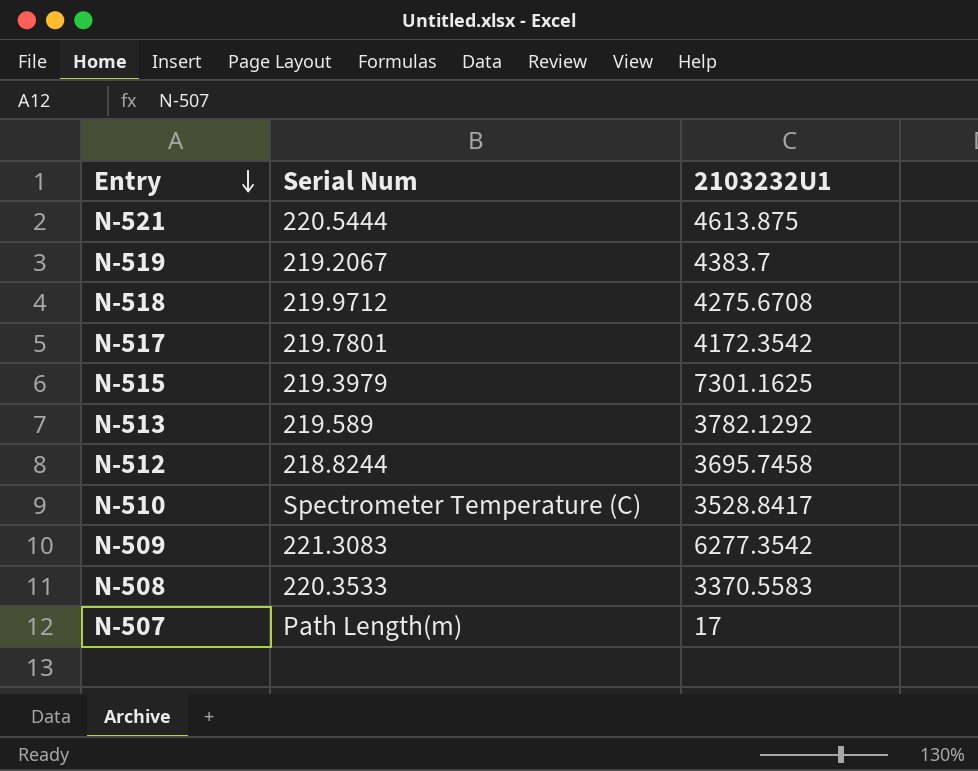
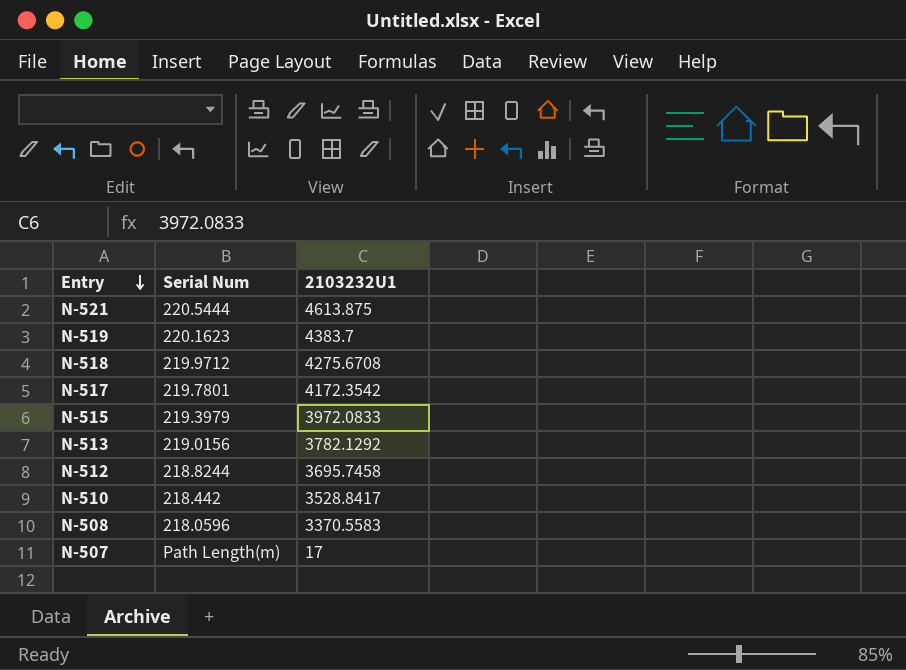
row N-509: 221.3083 | 6277.3542 -> none
N-519 | Serial Num: 219.2067 -> 220.1623
N-515 | 2103232U1: 7301.1625 -> 3972.0833
N-513 | Serial Num: 219.589 -> 219.0156
N-510 | Serial Num: Spectrometer Temperature (C) -> 218.442
N-508 | Serial Num: 220.3533 -> 218.0596

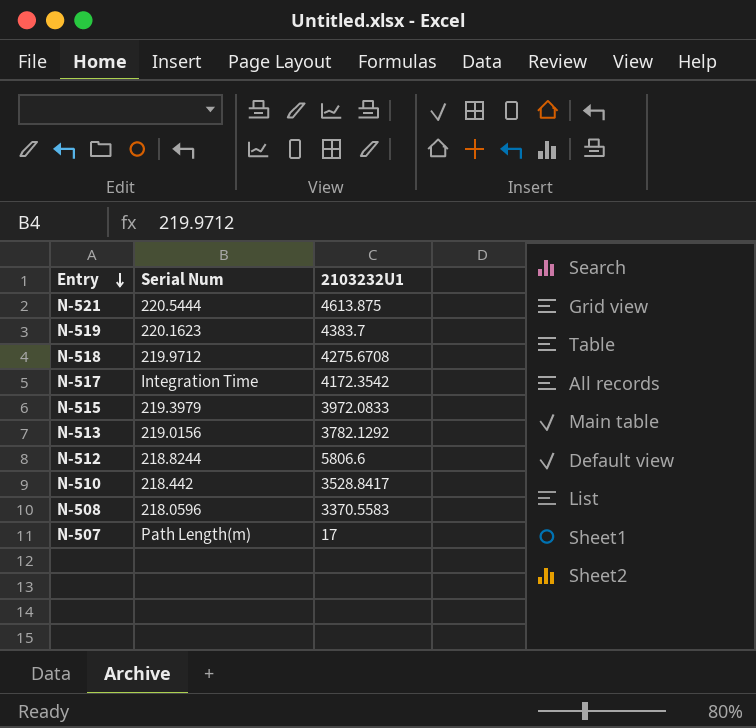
N-517 | Serial Num: 219.7801 -> Integration Time
N-512 | 2103232U1: 3695.7458 -> 5806.6

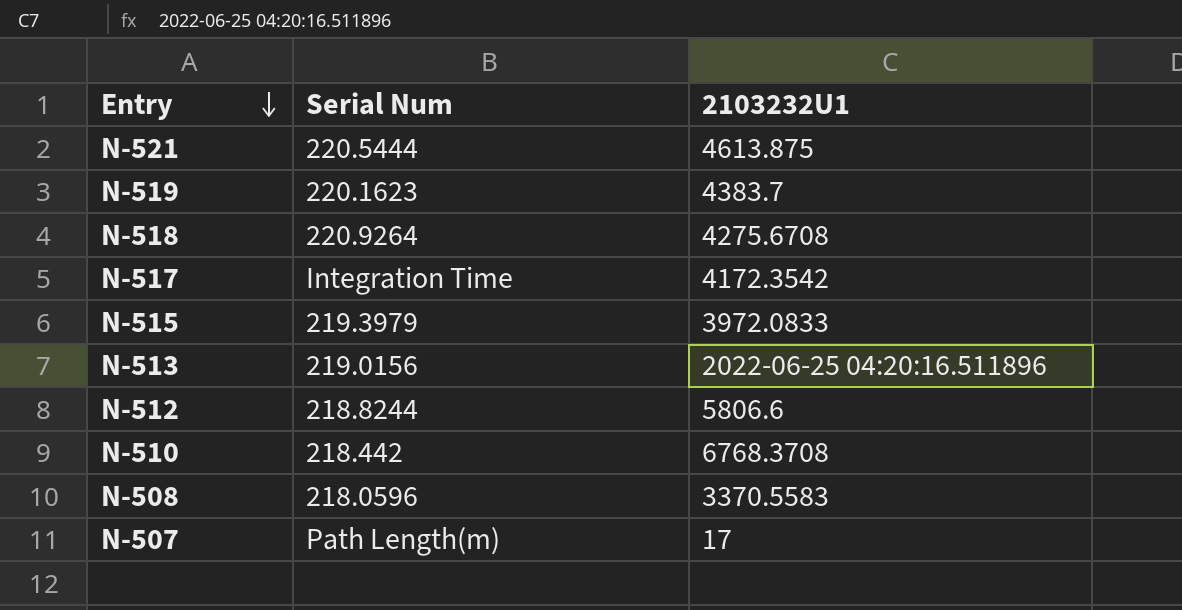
N-518 | Serial Num: 219.9712 -> 220.9264
N-513 | 2103232U1: 3782.1292 -> 2022-06-25 04:20:16.511896
N-510 | 2103232U1: 3528.8417 -> 6768.3708

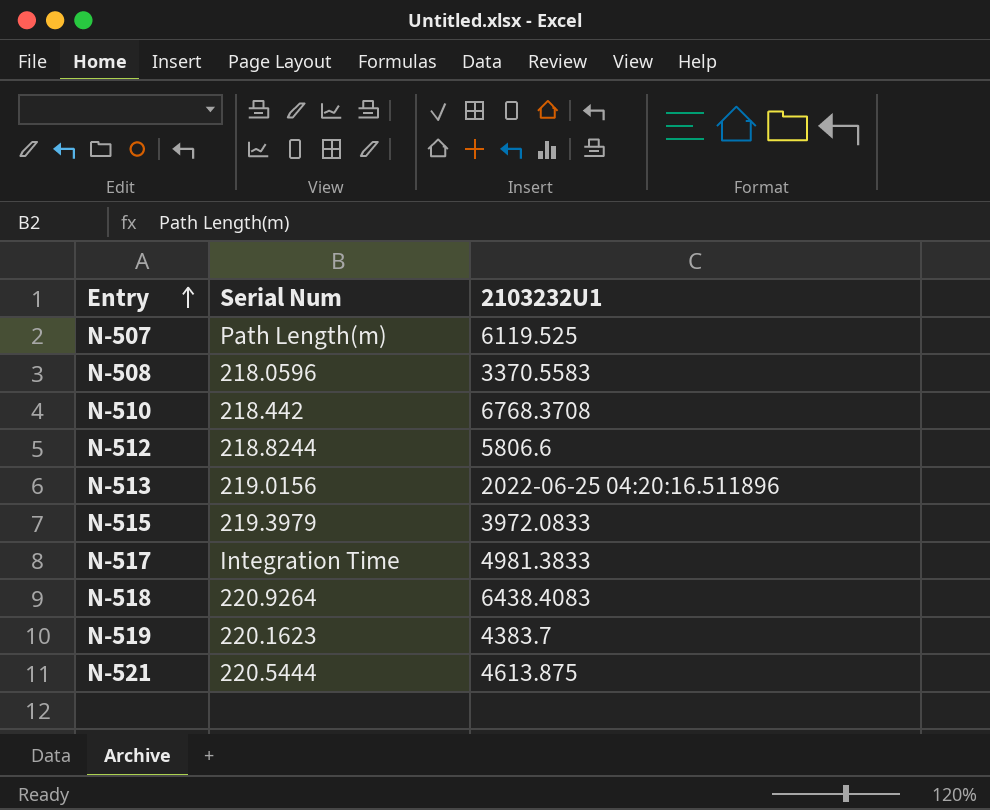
row order: Entry descending -> Entry ascending
N-507 | 2103232U1: 17 -> 6119.525
N-517 | 2103232U1: 4172.3542 -> 4981.3833
N-518 | 2103232U1: 4275.6708 -> 6438.4083

